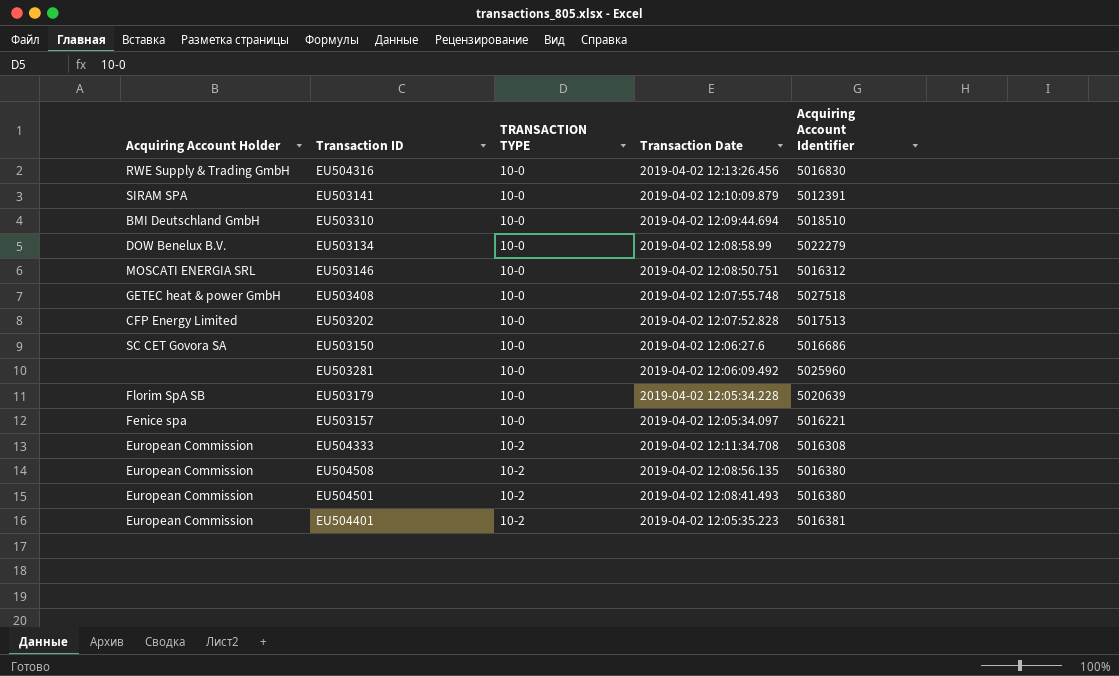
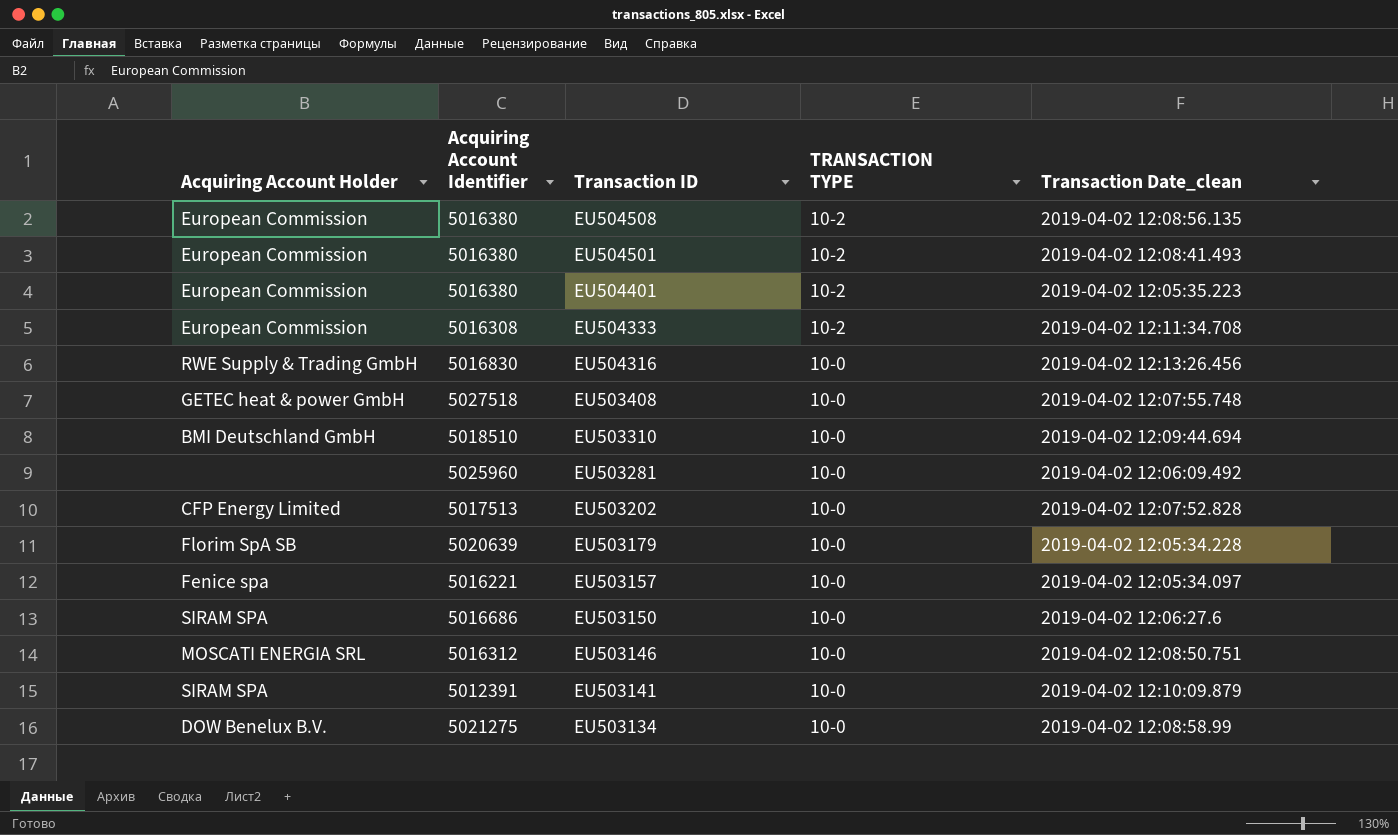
row order: TRANSACTION TYPE ascending -> Transaction ID descending
column Acquiring Account Identifier | position: 5 -> 2
column name: Transaction Date -> Transaction Date_clean
EU504401 | Acquiring Account Identifier: 5016381 -> 5016380
EU503150 | Acquiring Account Holder: SC CET Govora SA -> SIRAM SPA
EU503134 | Acquiring Account Identifier: 5022279 -> 5021275

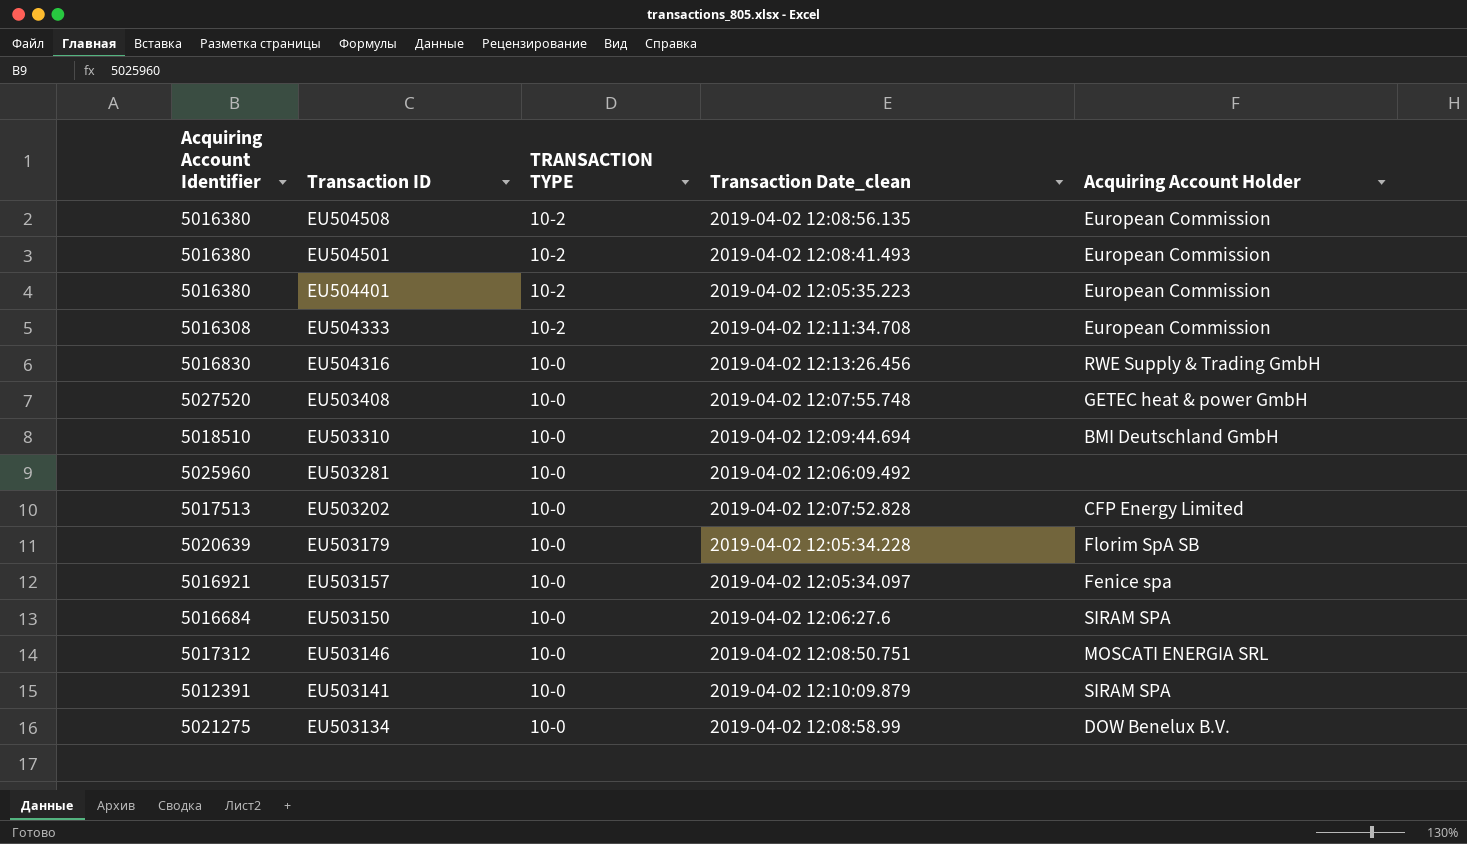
column Acquiring Account Holder | position: 1 -> 5
EU503408 | Acquiring Account Identifier: 5027518 -> 5027520
EU503157 | Acquiring Account Identifier: 5016221 -> 5016921
EU503150 | Acquiring Account Identifier: 5016686 -> 5016684
EU503146 | Acquiring Account Identifier: 5016312 -> 5017312

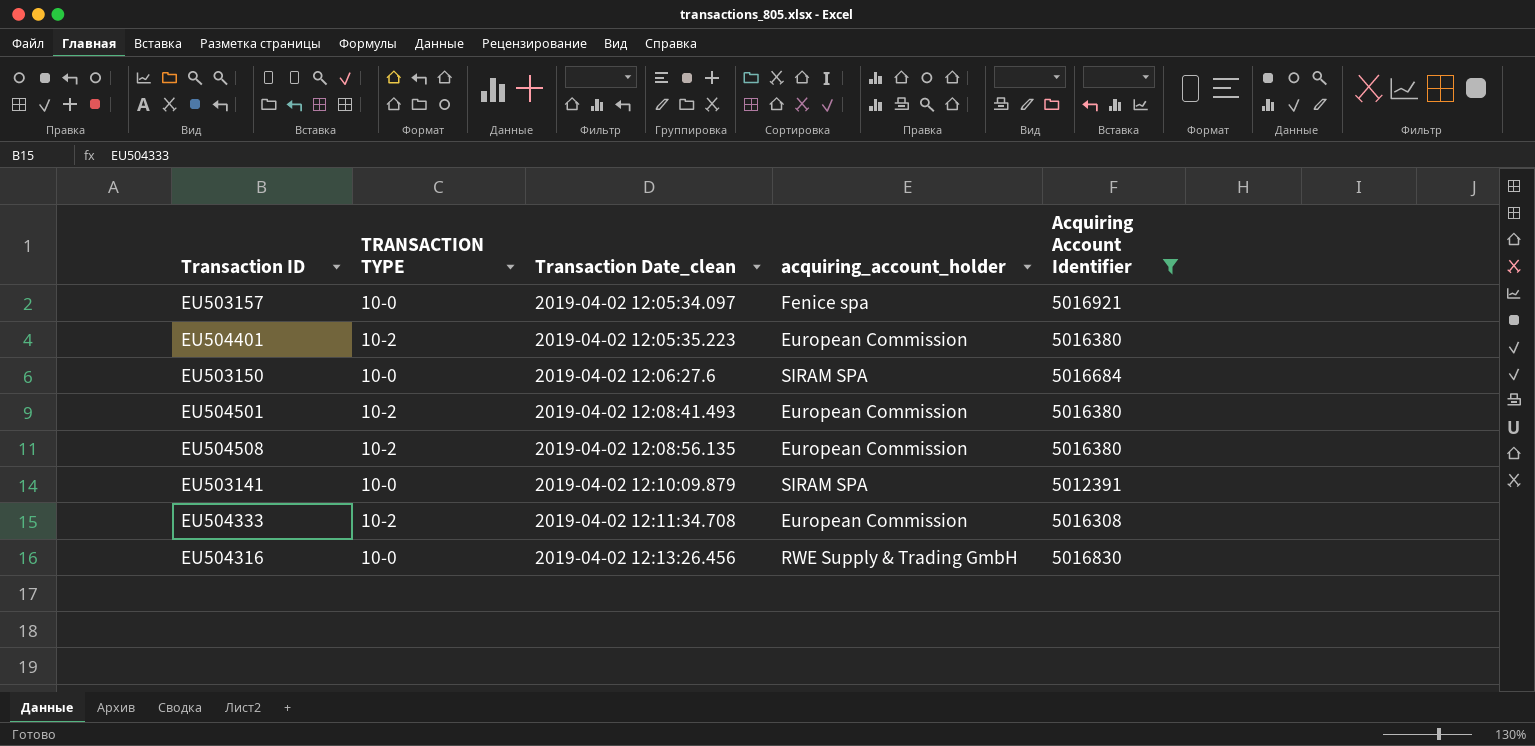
filter: none -> Acquiring Account Identifier <= 5016921
row order: Transaction ID descending -> Transaction Date_clean ascending
column name: Acquiring Account Holder -> acquiring_account_holder
column Acquiring Account Identifier | position: 1 -> 5

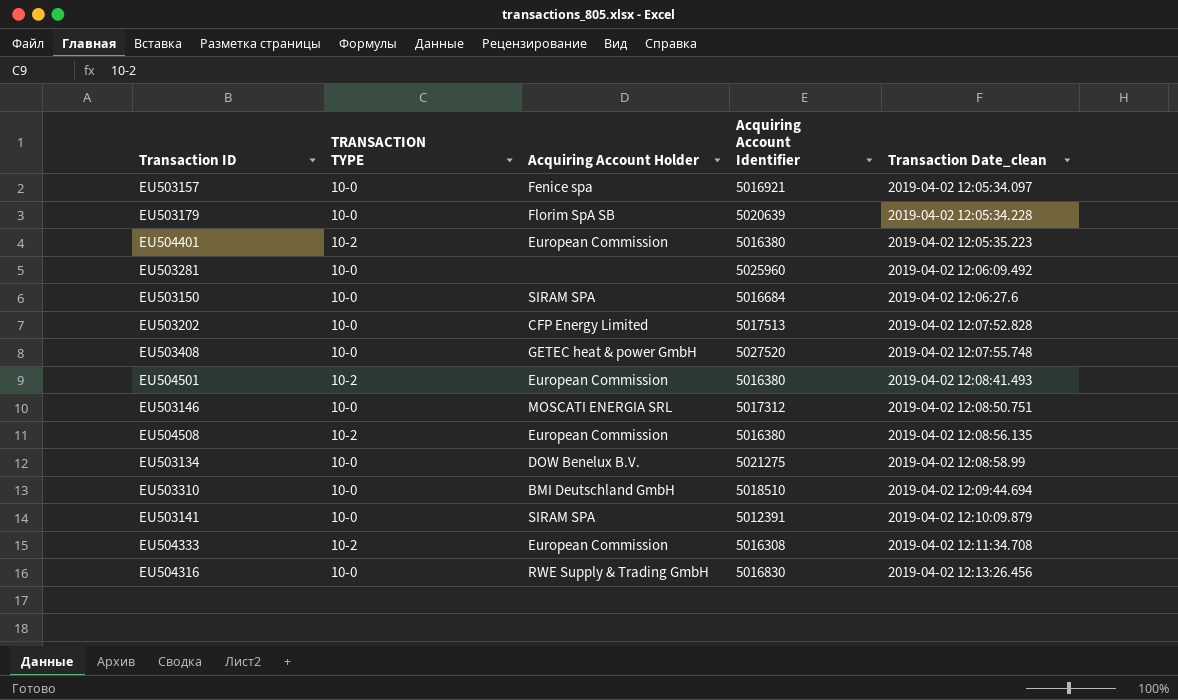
filter: Acquiring Account Identifier <= 5016921 -> none
column name: acquiring_account_holder -> Acquiring Account Holder
column Transaction Date_clean | position: 3 -> 5

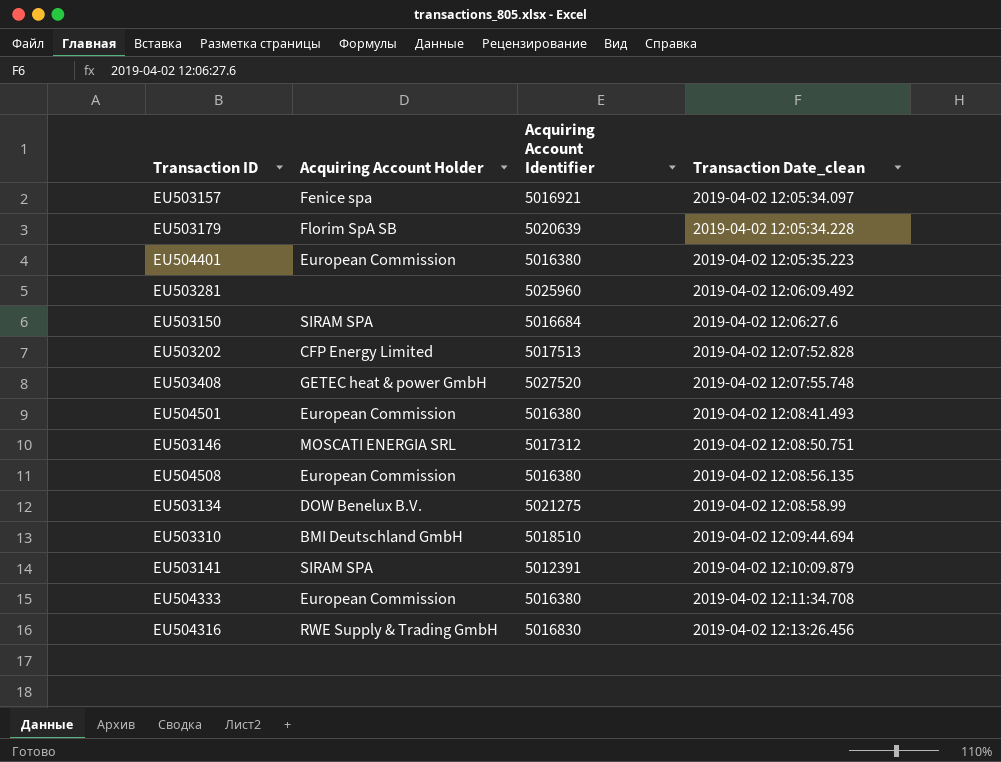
column TRANSACTION TYPE | position: 2 -> none
EU504333 | Acquiring Account Identifier: 5016308 -> 5016380

